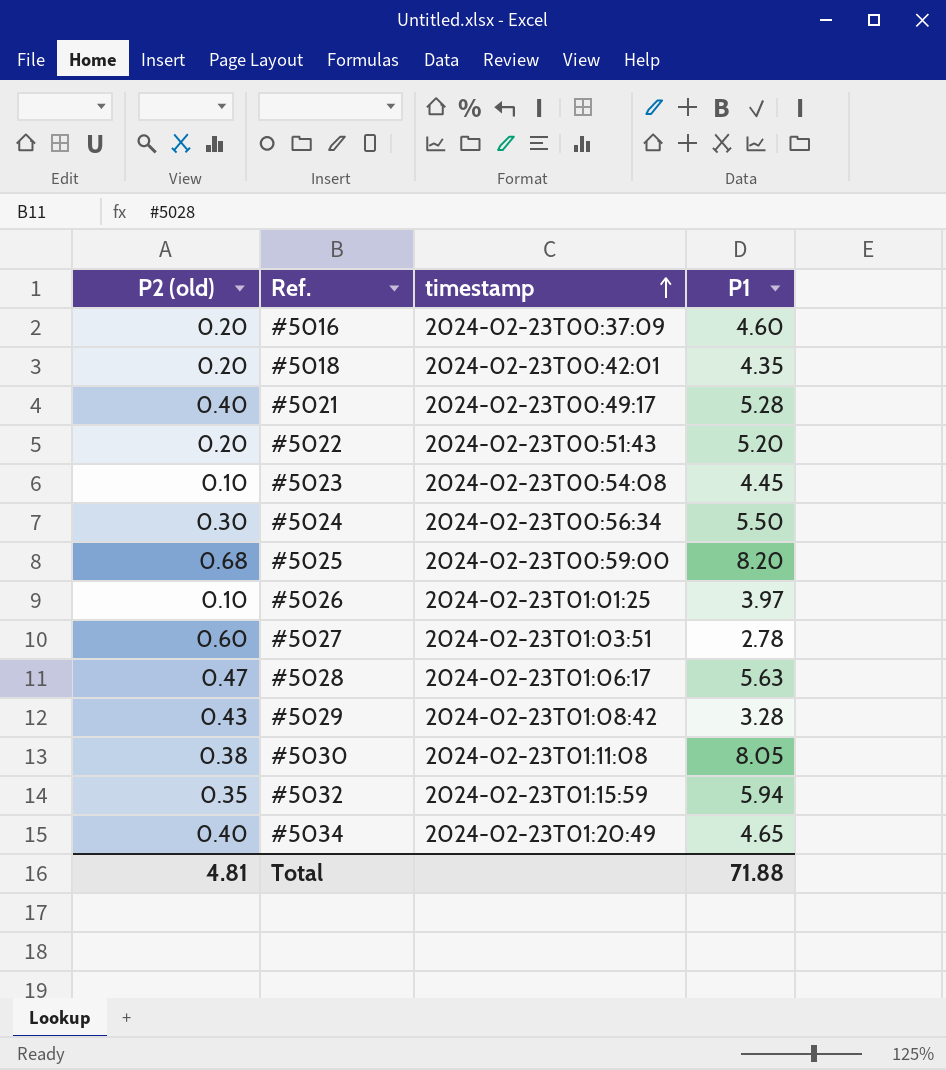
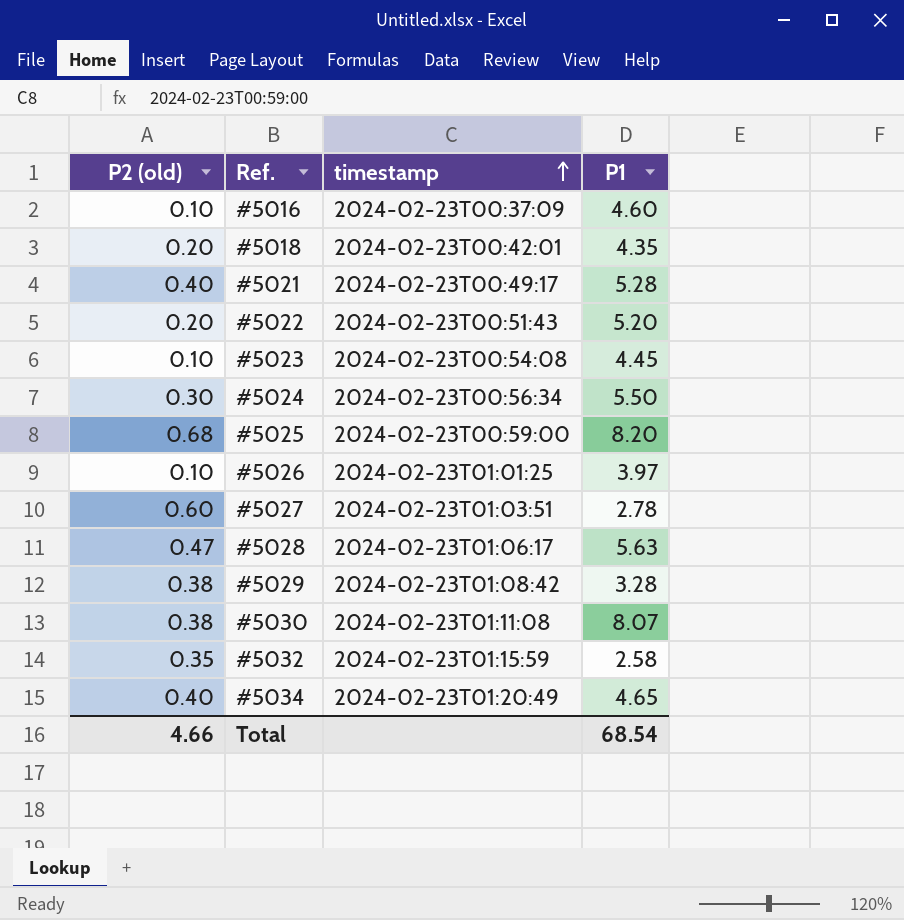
#5016 | P2 (old): 0.20 -> 0.10
#5029 | P2 (old): 0.43 -> 0.38
#5030 | P1: 8.05 -> 8.07
#5032 | P1: 5.94 -> 2.58
Total | P2 (old): 4.81 -> 4.66
Total | P1: 71.88 -> 68.54

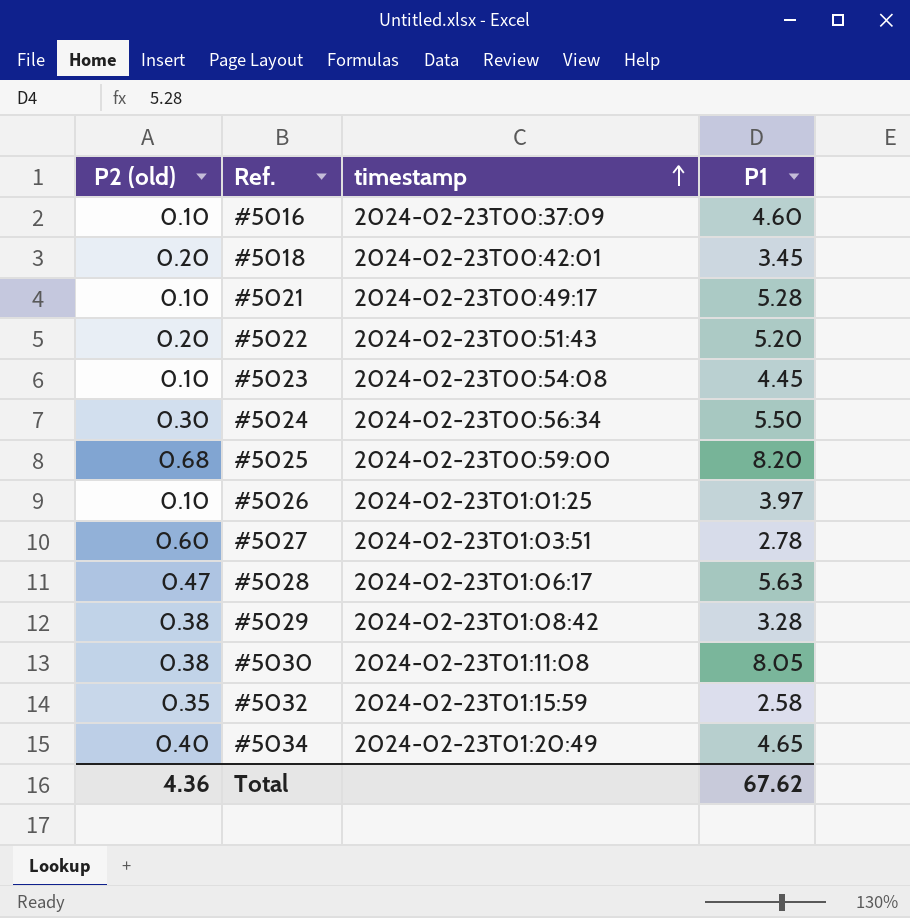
#5018 | P1: 4.35 -> 3.45
#5021 | P2 (old): 0.40 -> 0.10
#5030 | P1: 8.07 -> 8.05
Total | P2 (old): 4.66 -> 4.36
Total | P1: 68.54 -> 67.62

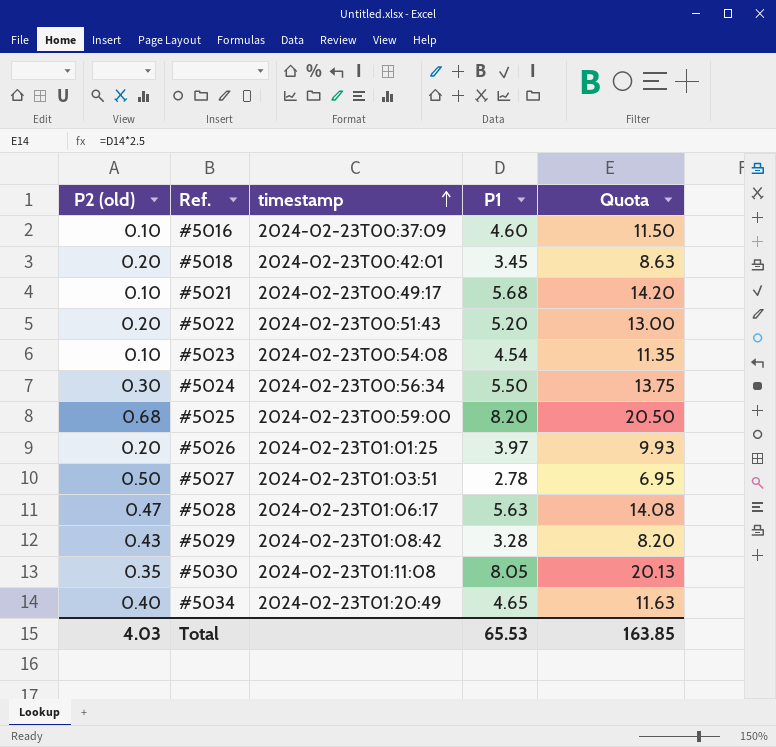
column Quota | formula: none -> [P1] * 2.5
row #5032: 0.35 | 2024-02-23T01:15:59 | 2.58 -> none
#5021 | P1: 5.28 -> 5.68
#5023 | P1: 4.45 -> 4.54
#5026 | P2 (old): 0.10 -> 0.20
#5027 | P2 (old): 0.60 -> 0.50
#5029 | P2 (old): 0.38 -> 0.43
#5030 | P2 (old): 0.38 -> 0.35
Total | P2 (old): 4.36 -> 4.03
Total | P1: 67.62 -> 65.53

